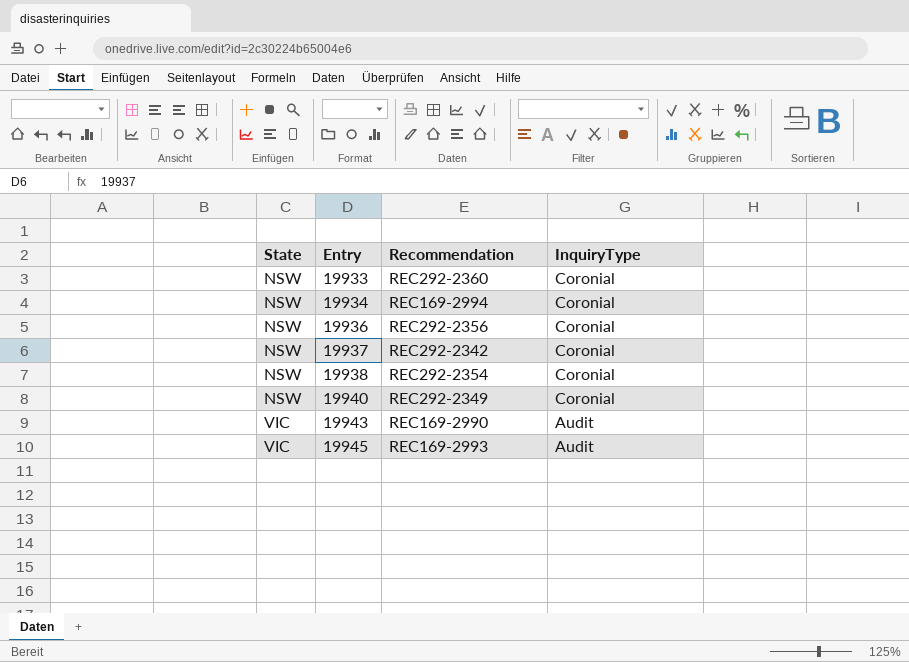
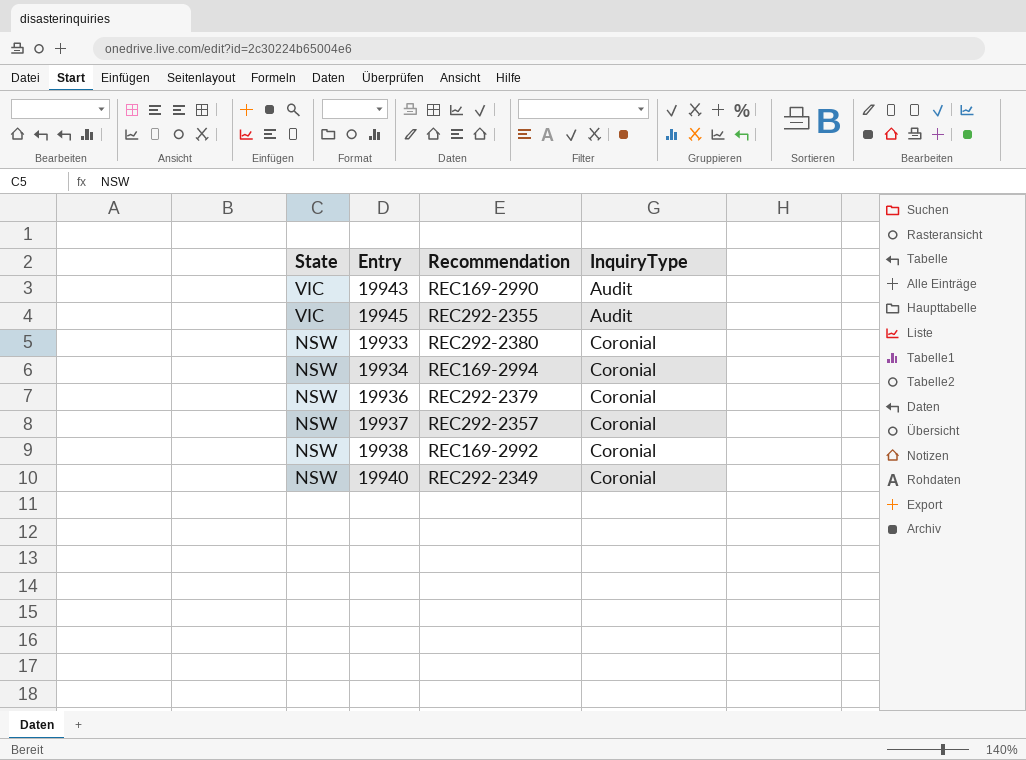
row order: State ascending -> State descending
19945 | Recommendation: REC169-2993 -> REC292-2355
19933 | Recommendation: REC292-2360 -> REC292-2380
19936 | Recommendation: REC292-2356 -> REC292-2379
19937 | Recommendation: REC292-2342 -> REC292-2357
19938 | Recommendation: REC292-2354 -> REC169-2992

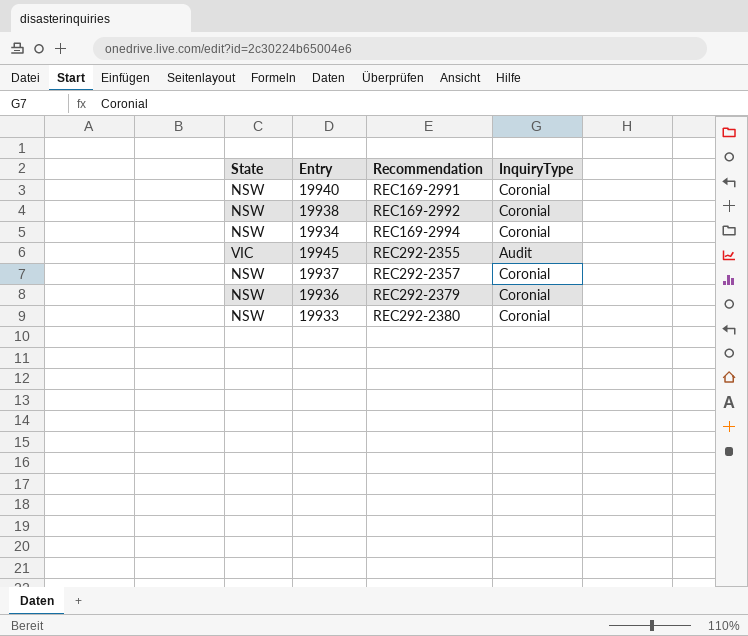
row order: State descending -> Recommendation ascending
row 19943: VIC | REC169-2990 | Audit -> none
19940 | Recommendation: REC292-2349 -> REC169-2991

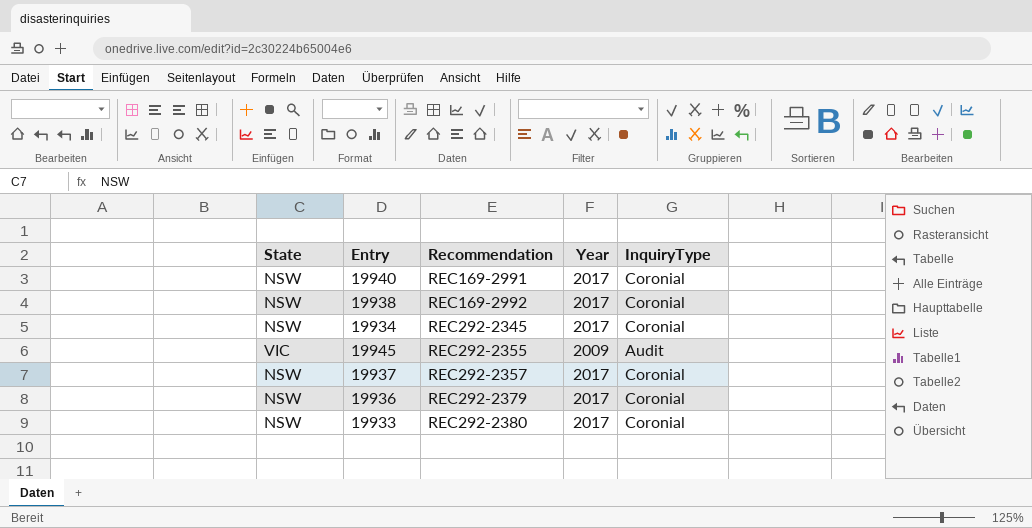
column Year | position: none -> 4
19934 | Recommendation: REC169-2994 -> REC292-2345

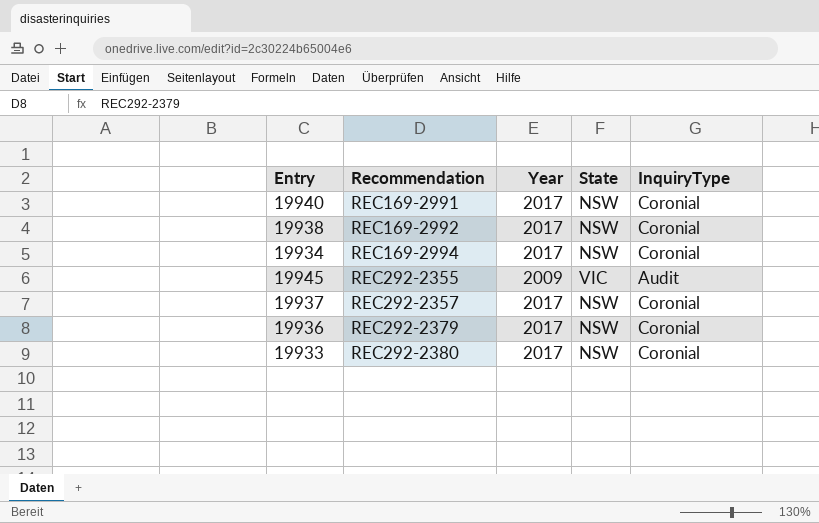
column State | position: 1 -> 4
19934 | Recommendation: REC292-2345 -> REC169-2994

